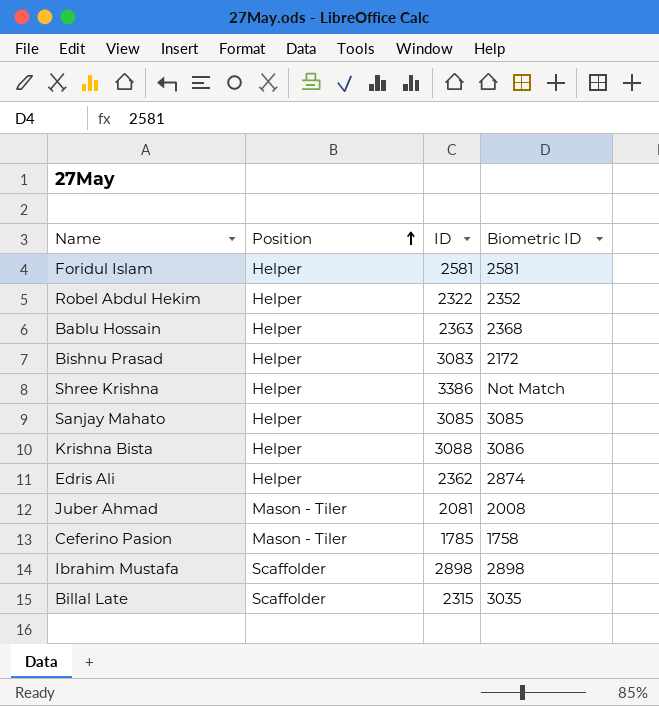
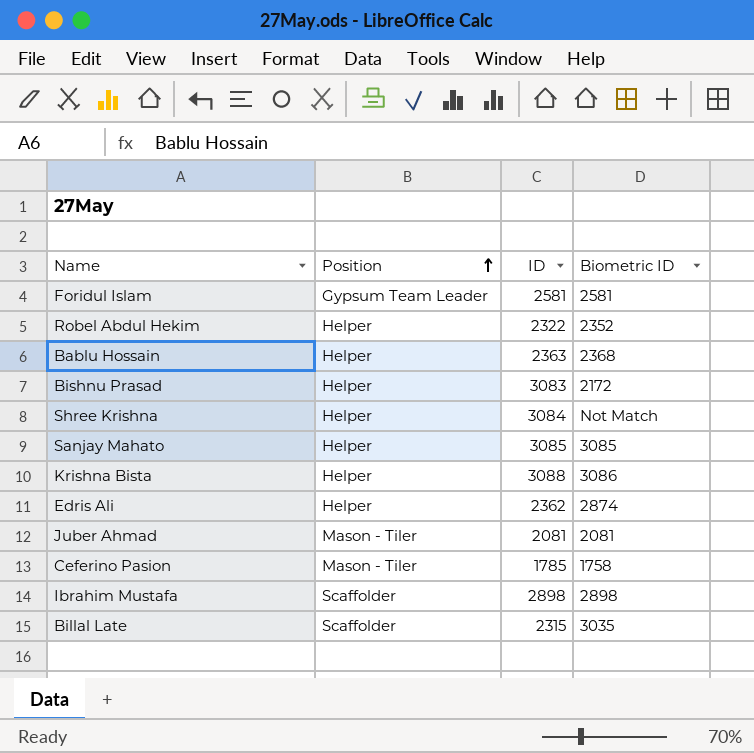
Foridul Islam | Position: Helper -> Gypsum Team Leader
Shree Krishna | ID: 3386 -> 3084
Juber Ahmad | Biometric ID: 2008 -> 2081

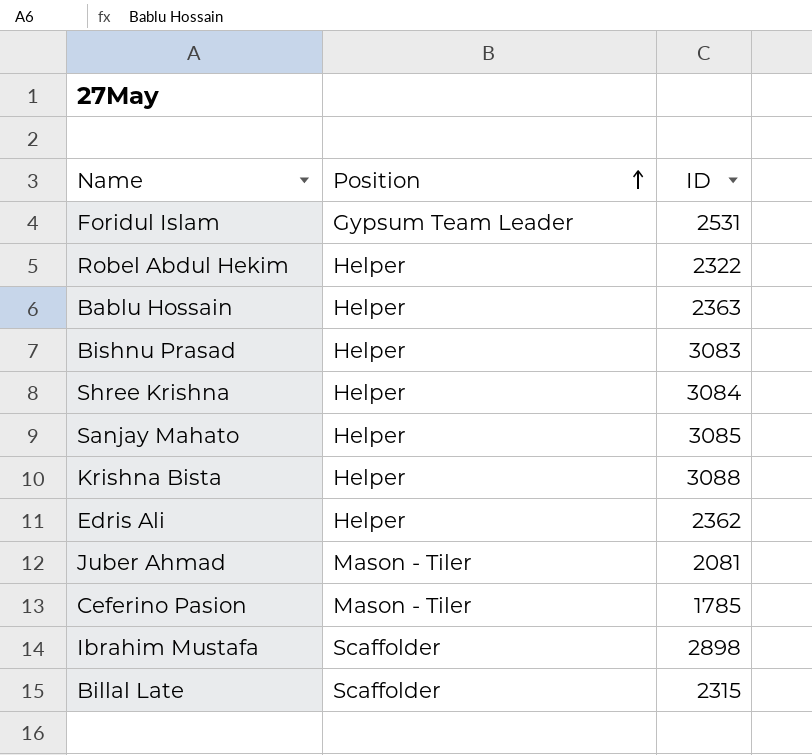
column Biometric ID | position: 4 -> none
Foridul Islam | ID: 2581 -> 2531

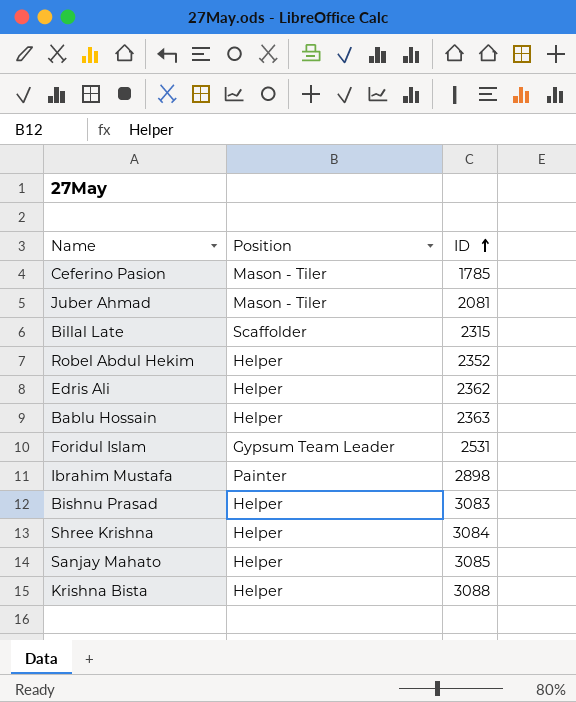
row order: Position ascending -> ID ascending
Robel Abdul Hekim | ID: 2322 -> 2352
Ibrahim Mustafa | Position: Scaffolder -> Painter

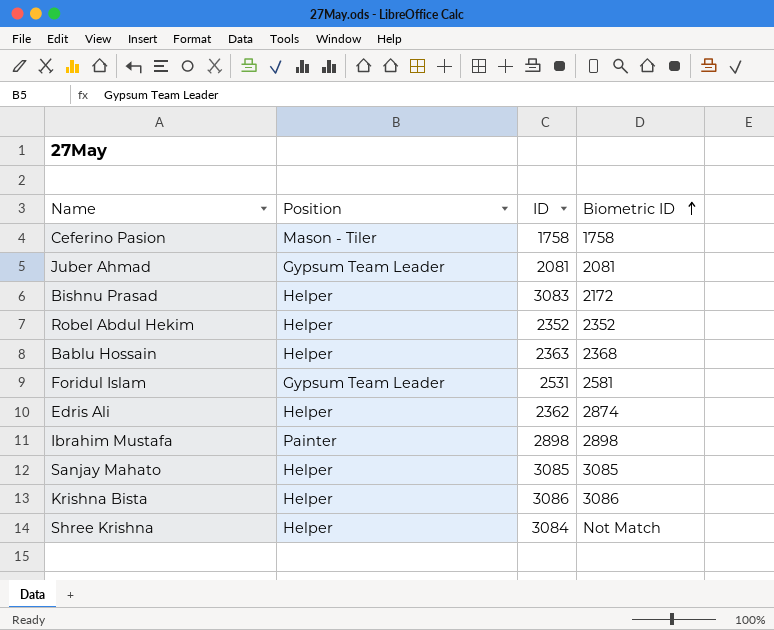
row order: ID ascending -> Biometric ID ascending
column Biometric ID | position: none -> 4
row Billal Late: Scaffolder | 2315 -> none
Ceferino Pasion | ID: 1785 -> 1758
Juber Ahmad | Position: Mason - Tiler -> Gypsum Team Leader
Krishna Bista | ID: 3088 -> 3086

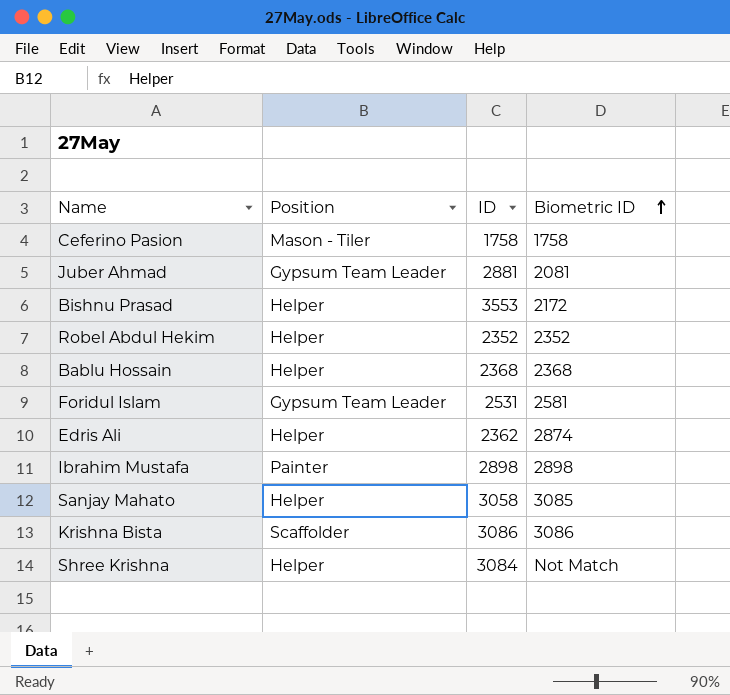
Juber Ahmad | ID: 2081 -> 2881
Bishnu Prasad | ID: 3083 -> 3553
Bablu Hossain | ID: 2363 -> 2368
Sanjay Mahato | ID: 3085 -> 3058
Krishna Bista | Position: Helper -> Scaffolder

